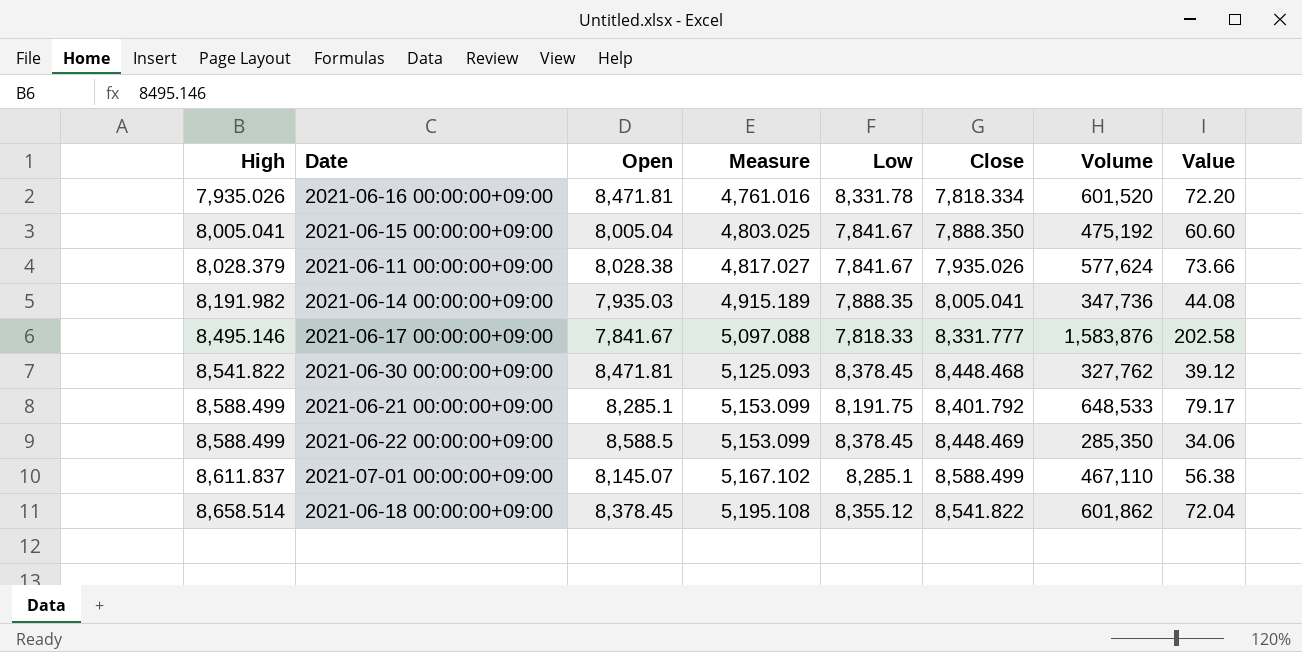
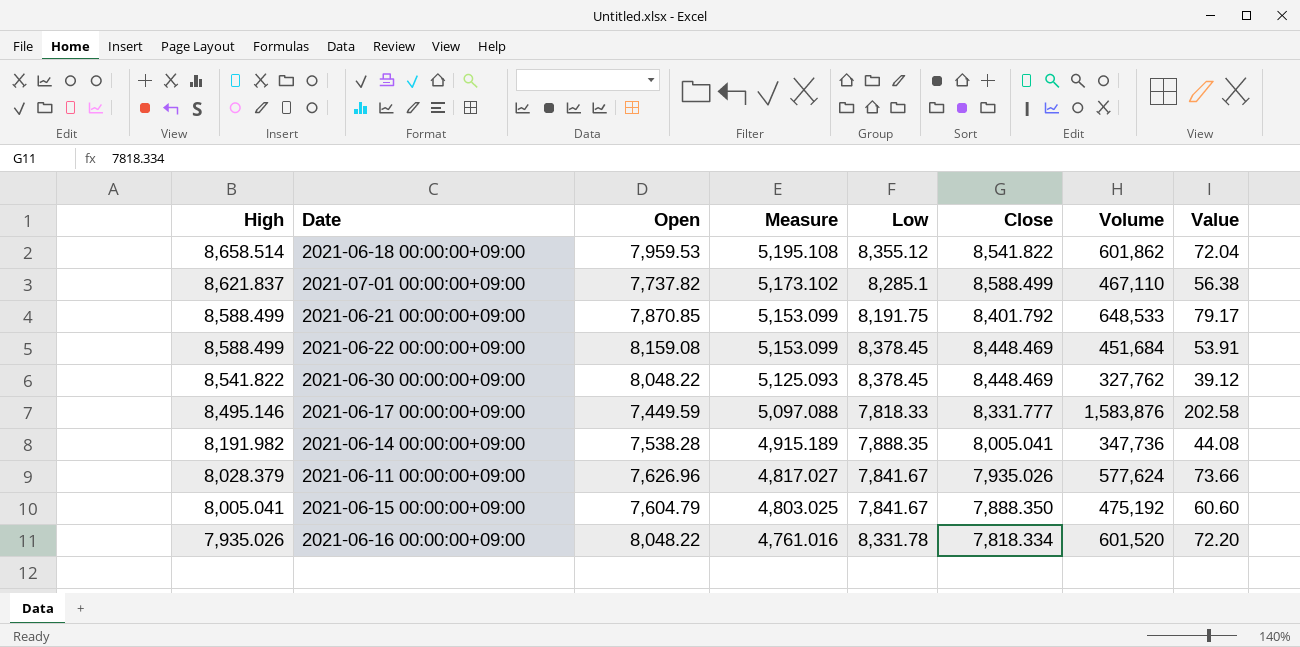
row order: High ascending -> High descending
2021-06-18 00:00:00+09:00 | Open: 8,378.45 -> 7,959.53
2021-07-01 00:00:00+09:00 | High: 8,611.837 -> 8,621.837
2021-07-01 00:00:00+09:00 | Open: 8,145.07 -> 7,737.82
2021-07-01 00:00:00+09:00 | Measure: 5,167.102 -> 5,173.102
2021-06-21 00:00:00+09:00 | Open: 8,285.1 -> 7,870.85
2021-06-22 00:00:00+09:00 | Open: 8,588.5 -> 8,159.08
2021-06-22 00:00:00+09:00 | Volume: 285,350 -> 451,684
2021-06-22 00:00:00+09:00 | Value: 34.06 -> 53.91
2021-06-30 00:00:00+09:00 | Open: 8,471.81 -> 8,048.22
2021-06-30 00:00:00+09:00 | Close: 8,448.468 -> 8,448.469
2021-06-17 00:00:00+09:00 | Open: 7,841.67 -> 7,449.59
2021-06-14 00:00:00+09:00 | Open: 7,935.03 -> 7,538.28
2021-06-11 00:00:00+09:00 | Open: 8,028.38 -> 7,626.96
2021-06-15 00:00:00+09:00 | Open: 8,005.04 -> 7,604.79
2021-06-16 00:00:00+09:00 | Open: 8,471.81 -> 8,048.22

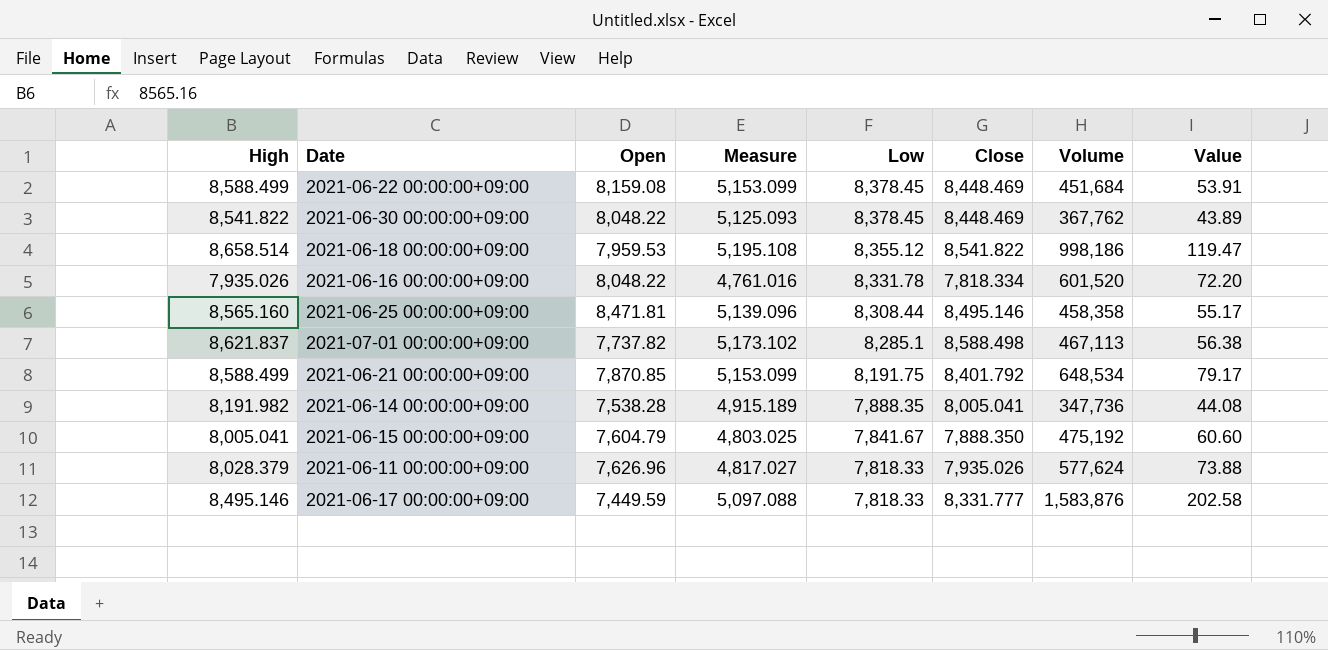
row order: High descending -> Low descending
2021-06-30 00:00:00+09:00 | Volume: 327,762 -> 367,762
2021-06-30 00:00:00+09:00 | Value: 39.12 -> 43.89
2021-06-18 00:00:00+09:00 | Volume: 601,862 -> 998,186
2021-06-18 00:00:00+09:00 | Value: 72.04 -> 119.47
row 2021-06-25 00:00:00+09:00: none -> 8,565.160 | 8,471.81 | 5,139.096 | 8,308.44 | 8,495.146 | 458,358 | 55.17
2021-07-01 00:00:00+09:00 | Close: 8,588.499 -> 8,588.498
2021-07-01 00:00:00+09:00 | Volume: 467,110 -> 467,113
2021-06-21 00:00:00+09:00 | Volume: 648,533 -> 648,534
2021-06-11 00:00:00+09:00 | Low: 7,841.67 -> 7,818.33
2021-06-11 00:00:00+09:00 | Value: 73.66 -> 73.88

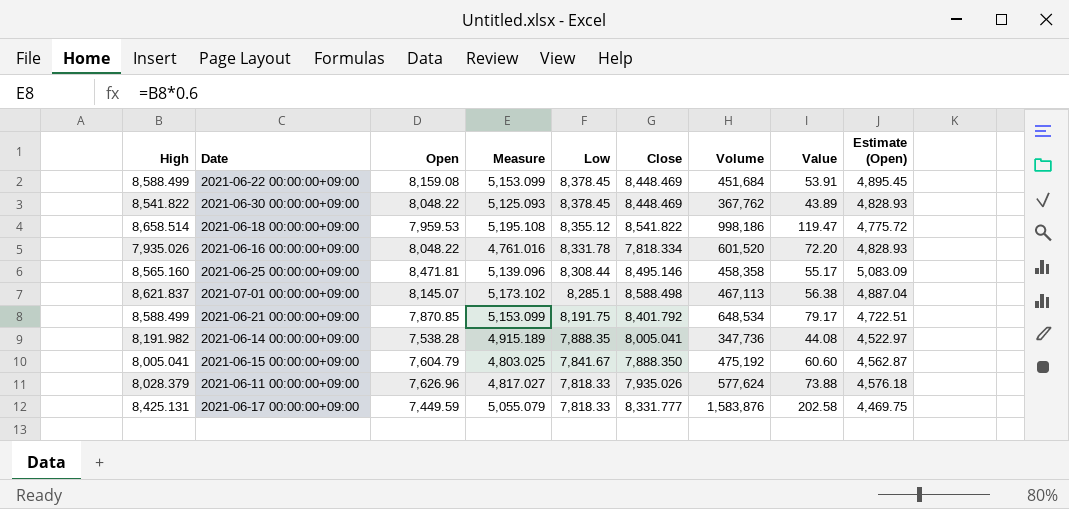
column Estimate (Open) | formula: none -> [Open] * 0.6
2021-07-01 00:00:00+09:00 | Open: 7,737.82 -> 8,145.07
2021-06-17 00:00:00+09:00 | High: 8,495.146 -> 8,425.131
2021-06-17 00:00:00+09:00 | Measure: 5,097.088 -> 5,055.079

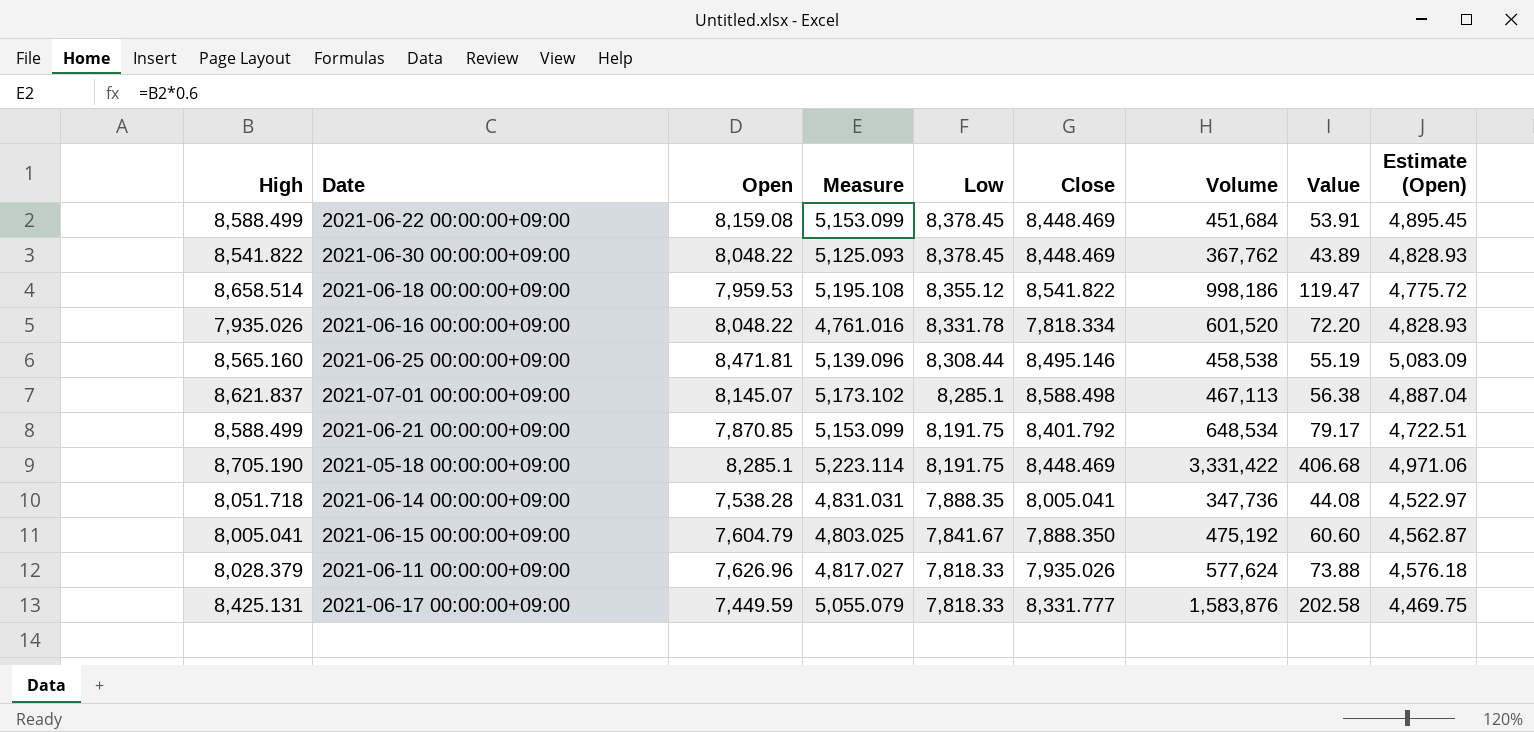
2021-06-25 00:00:00+09:00 | Volume: 458,358 -> 458,538
2021-06-25 00:00:00+09:00 | Value: 55.17 -> 55.19
row 2021-05-18 00:00:00+09:00: none -> 8,705.190 | 8,285.1 | 5,223.114 | 8,191.75 | 8,448.469 | 3,331,422 | 406.68 | 4,971.06
2021-06-14 00:00:00+09:00 | High: 8,191.982 -> 8,051.718
2021-06-14 00:00:00+09:00 | Measure: 4,915.189 -> 4,831.031

